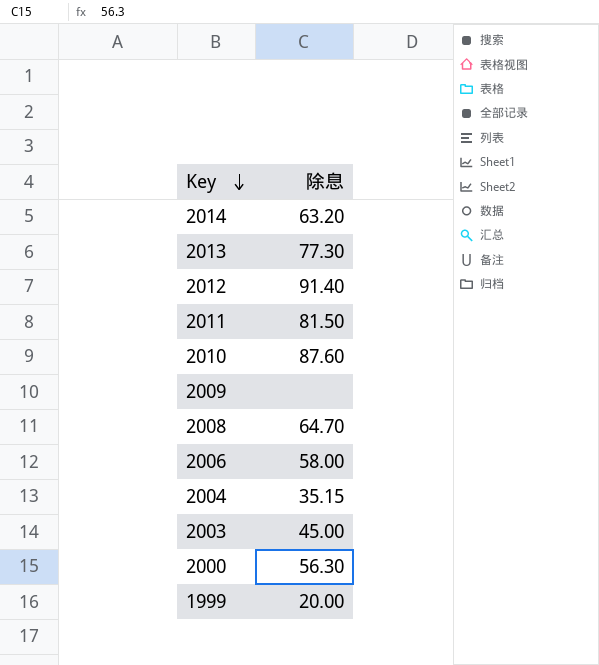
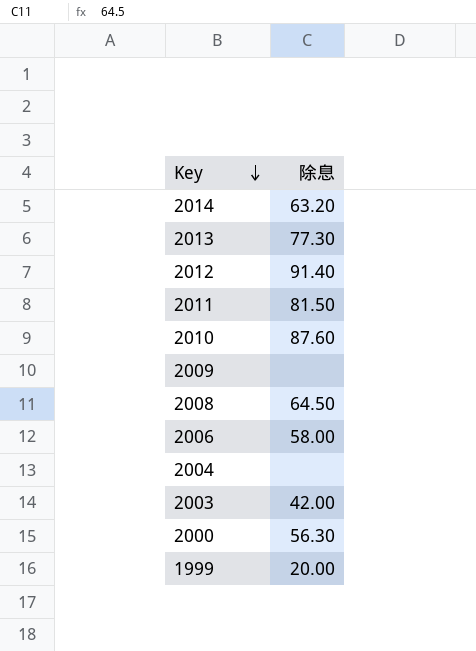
2008 | 除息: 64.70 -> 64.50
2004 | 除息: 35.15 -> none
2003 | 除息: 45.00 -> 42.00

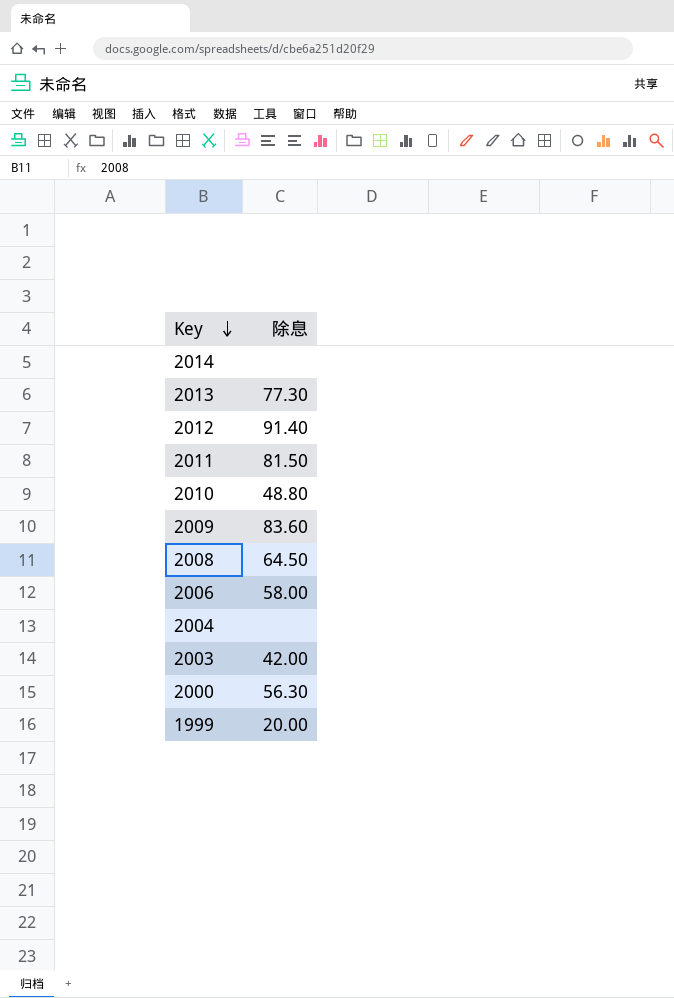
2014 | 除息: 63.20 -> none
2010 | 除息: 87.60 -> 48.80
2009 | 除息: none -> 83.60

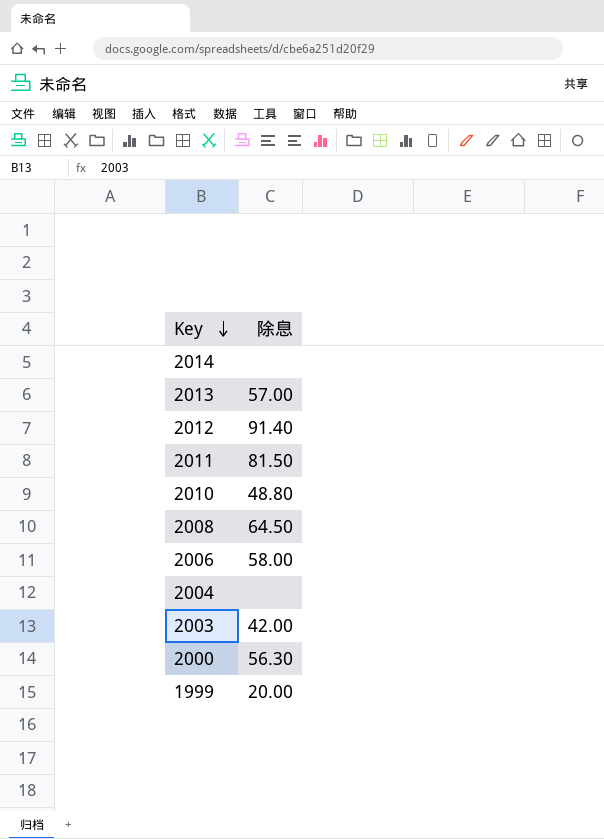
row 2009: 83.60 -> none
2013 | 除息: 77.30 -> 57.00

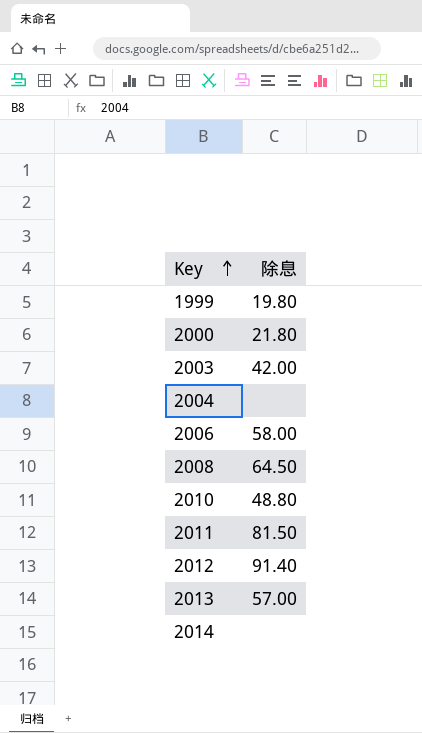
row order: Key descending -> Key ascending
1999 | 除息: 20.00 -> 19.80
2000 | 除息: 56.30 -> 21.80

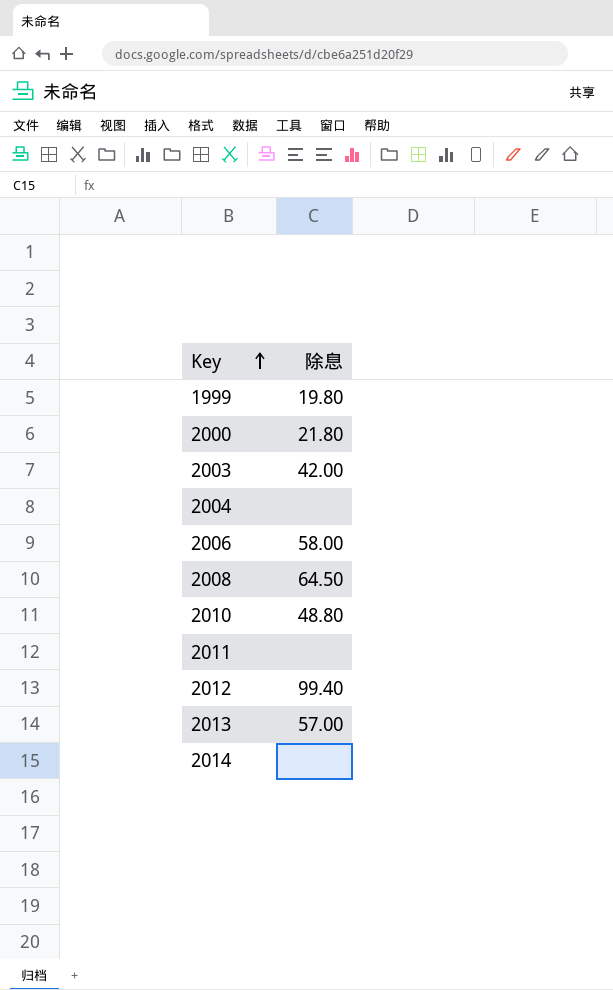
2011 | 除息: 81.50 -> none
2012 | 除息: 91.40 -> 99.40

